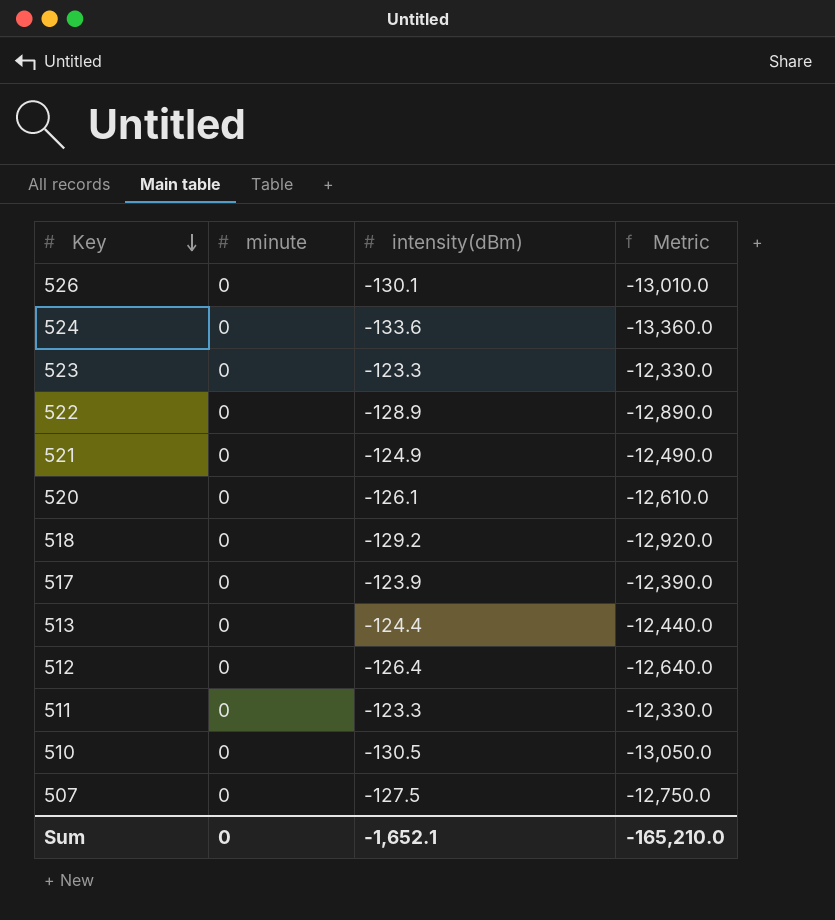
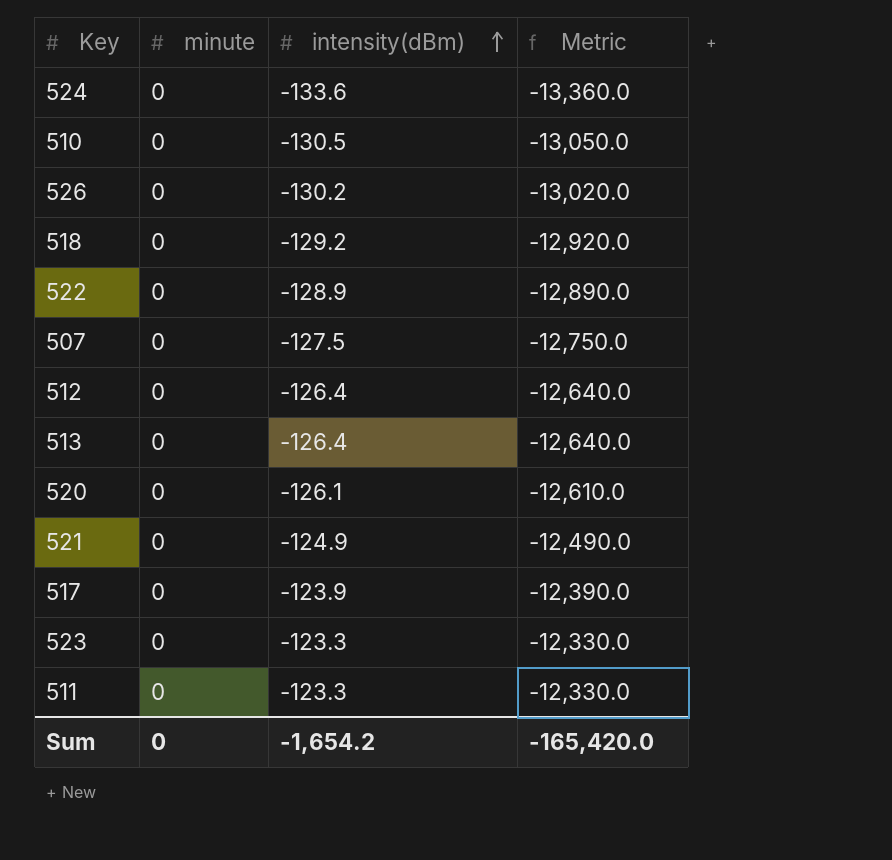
row order: Key descending -> intensity(dBm) ascending
526 | intensity(dBm): -130.1 -> -130.2
526 | Metric: -13,010.0 -> -13,020.0
513 | intensity(dBm): -124.4 -> -126.4
513 | Metric: -12,440.0 -> -12,640.0
Sum | intensity(dBm): -1,652.1 -> -1,654.2
Sum | Metric: -165,210.0 -> -165,420.0

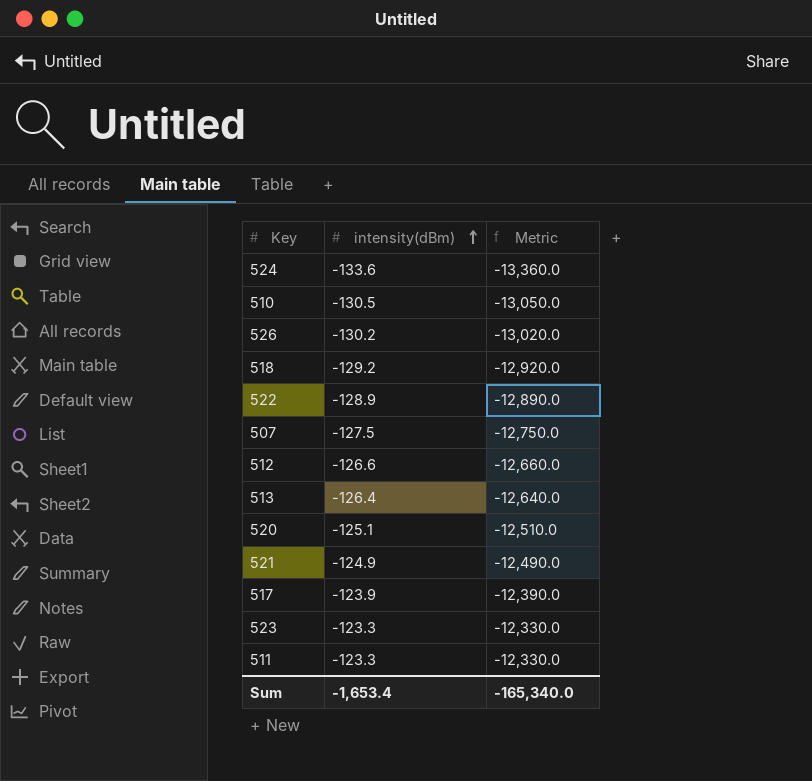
column minute | position: 2 -> none
512 | intensity(dBm): -126.4 -> -126.6
512 | Metric: -12,640.0 -> -12,660.0
520 | intensity(dBm): -126.1 -> -125.1
520 | Metric: -12,610.0 -> -12,510.0
Sum | intensity(dBm): -1,654.2 -> -1,653.4
Sum | Metric: -165,420.0 -> -165,340.0

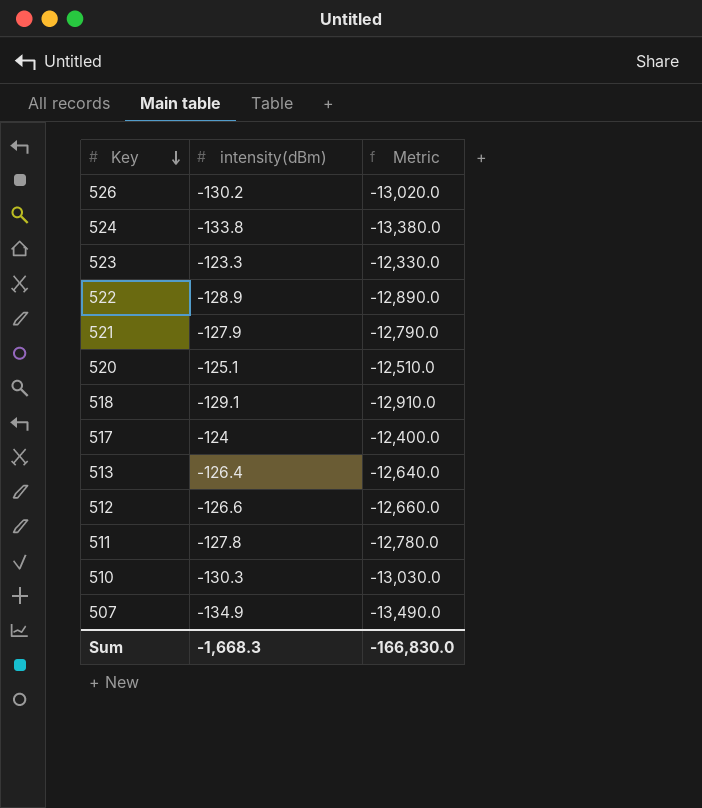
row order: intensity(dBm) ascending -> Key descending
524 | intensity(dBm): -133.6 -> -133.8
524 | Metric: -13,360.0 -> -13,380.0
521 | intensity(dBm): -124.9 -> -127.9
521 | Metric: -12,490.0 -> -12,790.0
518 | intensity(dBm): -129.2 -> -129.1
518 | Metric: -12,920.0 -> -12,910.0
517 | intensity(dBm): -123.9 -> -124
517 | Metric: -12,390.0 -> -12,400.0
511 | intensity(dBm): -123.3 -> -127.8
511 | Metric: -12,330.0 -> -12,780.0
510 | intensity(dBm): -130.5 -> -130.3
510 | Metric: -13,050.0 -> -13,030.0
507 | intensity(dBm): -127.5 -> -134.9
507 | Metric: -12,750.0 -> -13,490.0
Sum | intensity(dBm): -1,653.4 -> -1,668.3
Sum | Metric: -165,340.0 -> -166,830.0

